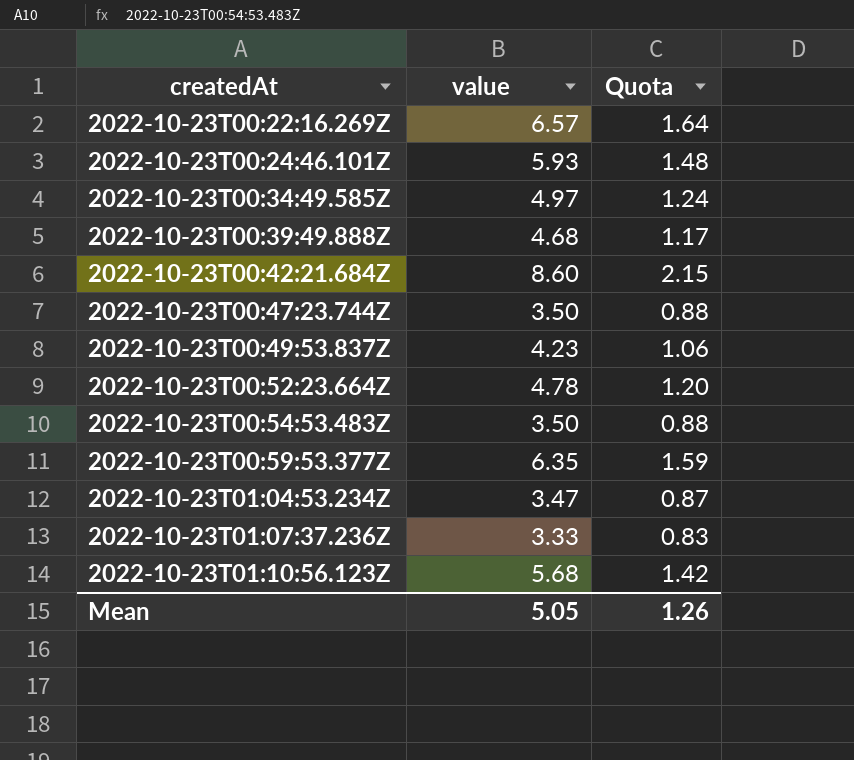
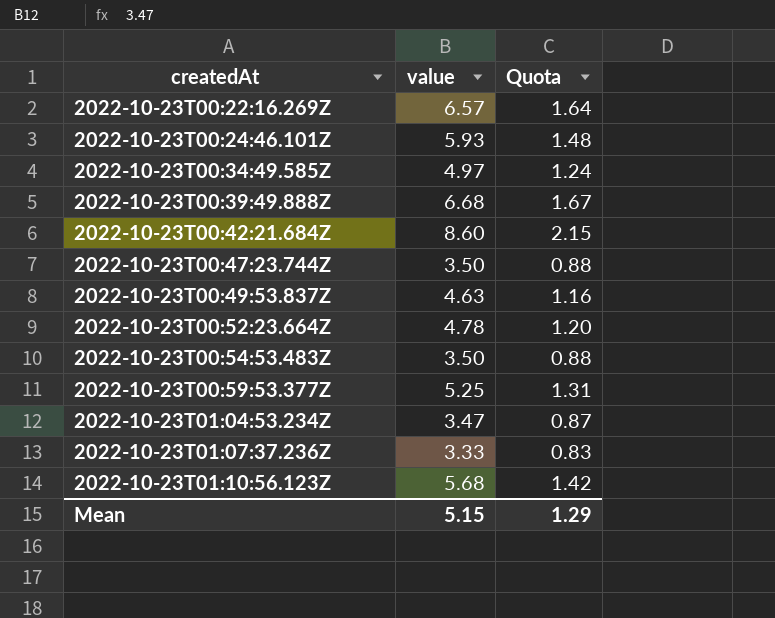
2022-10-23T00:39:49.888Z | value: 4.68 -> 6.68
2022-10-23T00:39:49.888Z | Quota: 1.17 -> 1.67
2022-10-23T00:49:53.837Z | value: 4.23 -> 4.63
2022-10-23T00:49:53.837Z | Quota: 1.06 -> 1.16
2022-10-23T00:59:53.377Z | value: 6.35 -> 5.25
2022-10-23T00:59:53.377Z | Quota: 1.59 -> 1.31
Mean | value: 5.05 -> 5.15
Mean | Quota: 1.26 -> 1.29

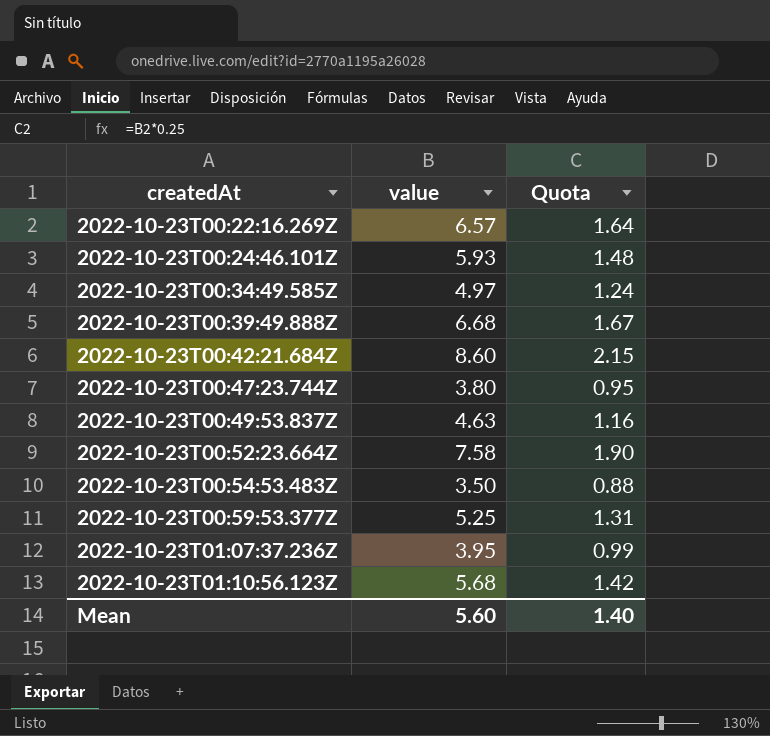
row 2022-10-23T01:04:53.234Z: 3.47 | 0.87 -> none
2022-10-23T00:47:23.744Z | value: 3.50 -> 3.80
2022-10-23T00:47:23.744Z | Quota: 0.88 -> 0.95
2022-10-23T00:52:23.664Z | value: 4.78 -> 7.58
2022-10-23T00:52:23.664Z | Quota: 1.20 -> 1.90
2022-10-23T01:07:37.236Z | value: 3.33 -> 3.95
2022-10-23T01:07:37.236Z | Quota: 0.83 -> 0.99
Mean | value: 5.15 -> 5.60
Mean | Quota: 1.29 -> 1.40

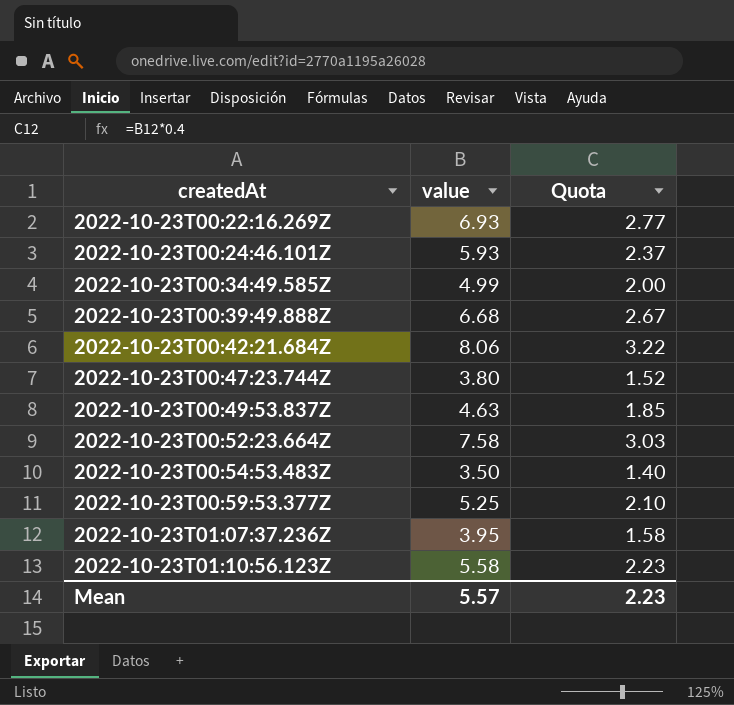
column Quota | formula: [value] * 0.25 -> [value] * 0.4
2022-10-23T00:22:16.269Z | value: 6.57 -> 6.93
2022-10-23T00:34:49.585Z | value: 4.97 -> 4.99
2022-10-23T00:42:21.684Z | value: 8.60 -> 8.06
2022-10-23T01:10:56.123Z | value: 5.68 -> 5.58
Mean | value: 5.60 -> 5.57
Mean | Quota: 1.40 -> 2.23

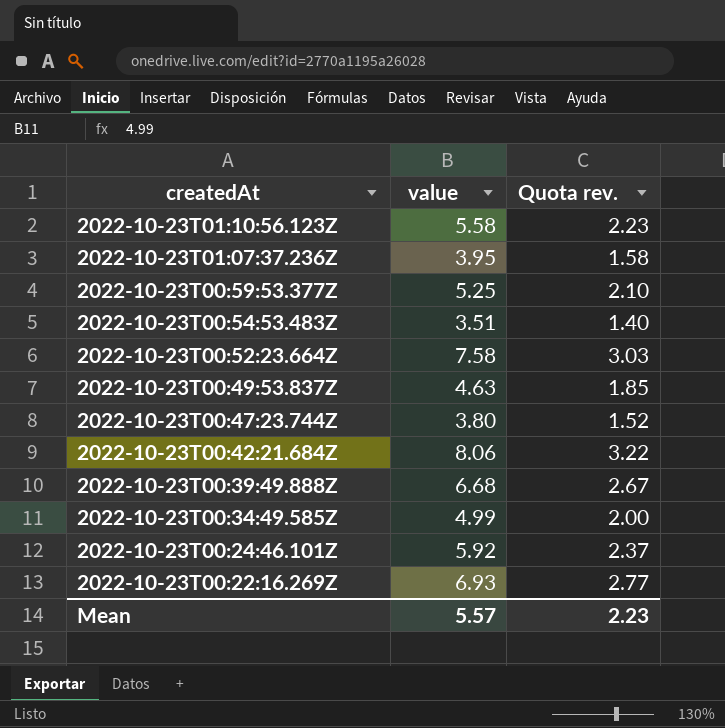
row order: createdAt ascending -> createdAt descending
column name: Quota -> Quota rev.
2022-10-23T00:54:53.483Z | value: 3.50 -> 3.51
2022-10-23T00:24:46.101Z | value: 5.93 -> 5.92

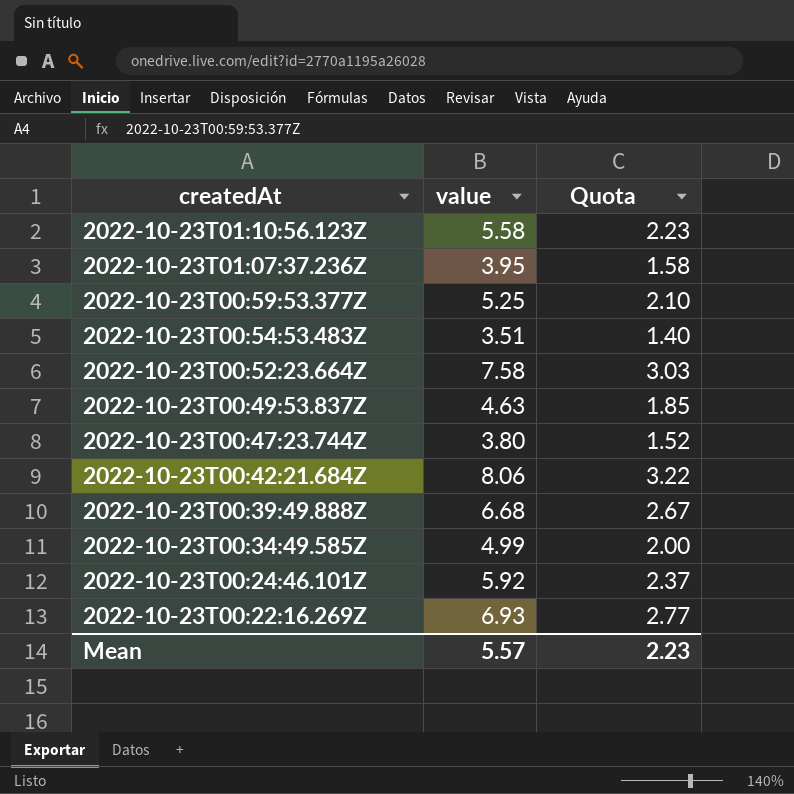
column name: Quota rev. -> Quota

